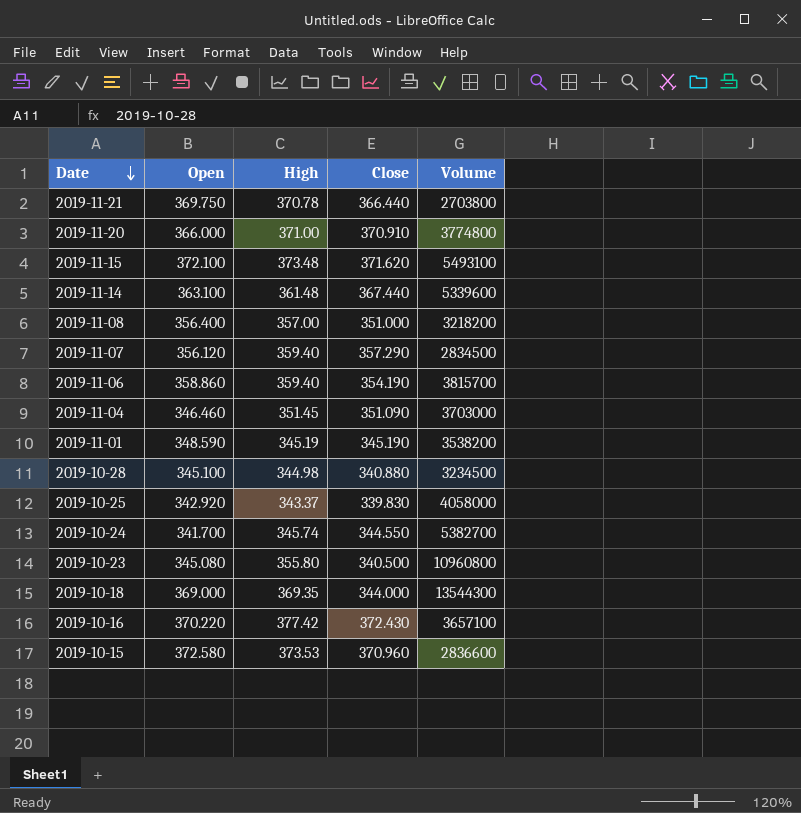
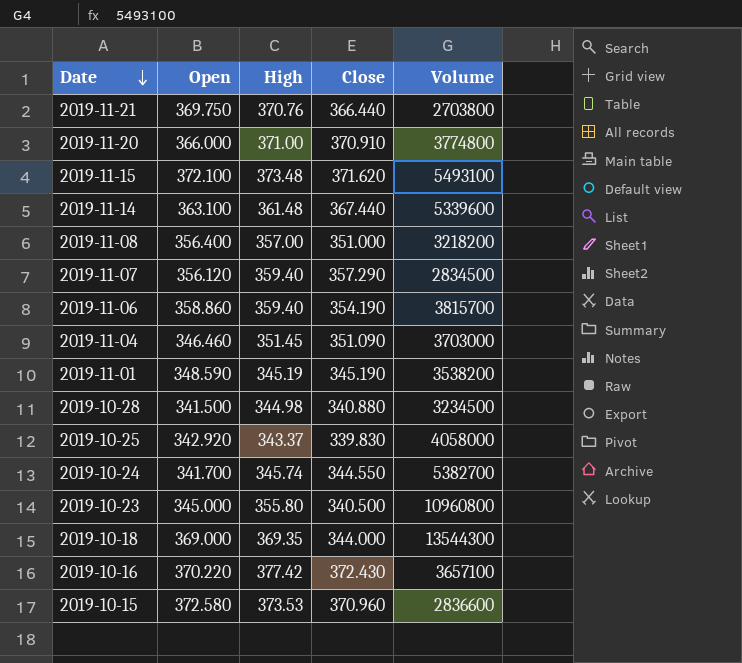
2019-11-21 | High: 370.78 -> 370.76
2019-10-28 | Open: 345.100 -> 341.500
2019-10-23 | Open: 345.080 -> 345.000

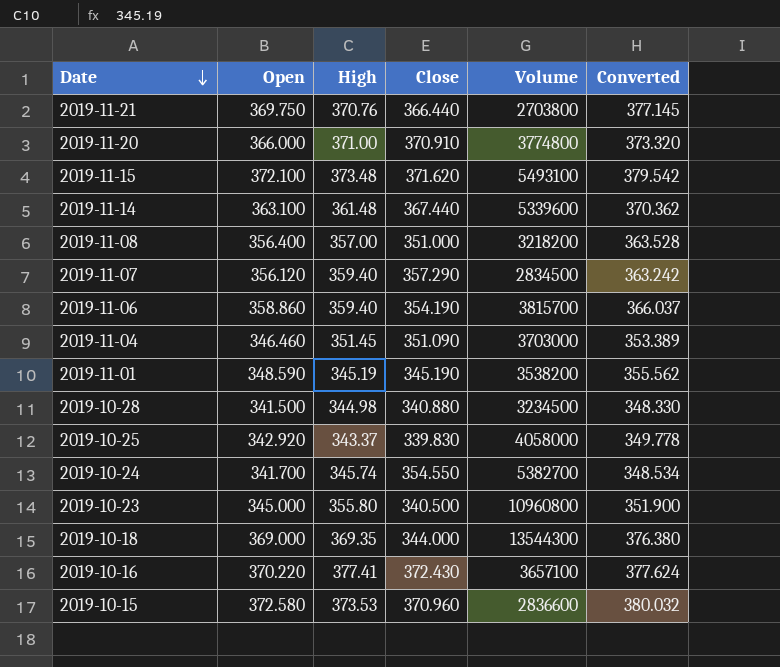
column Converted | formula: none -> [Open] * 1.02
2019-10-24 | Close: 344.550 -> 354.550
2019-10-16 | High: 377.42 -> 377.41

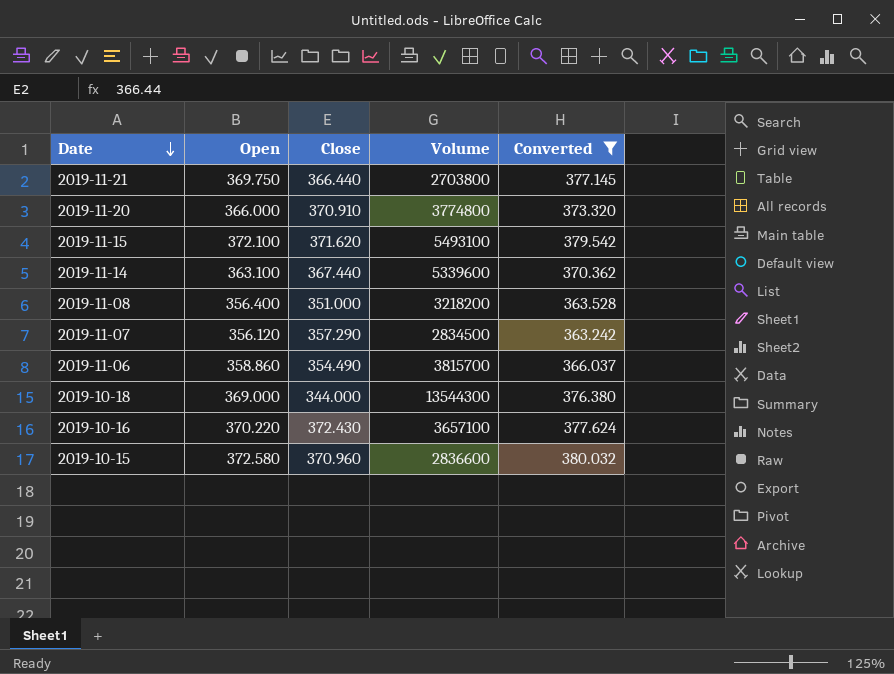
filter: none -> Converted >= 363.242
column High | position: 3 -> none
2019-11-06 | Close: 354.190 -> 354.490

